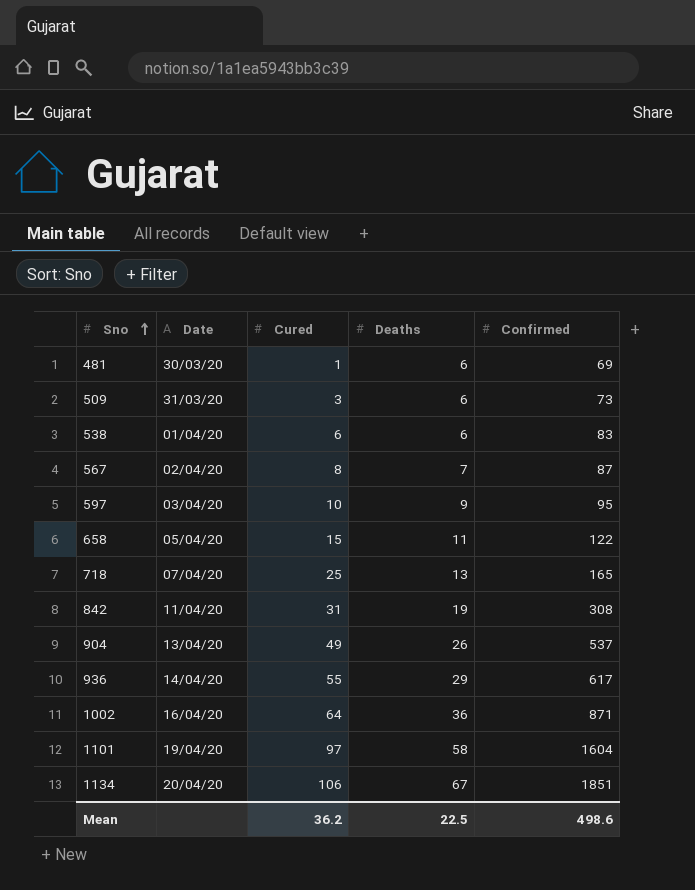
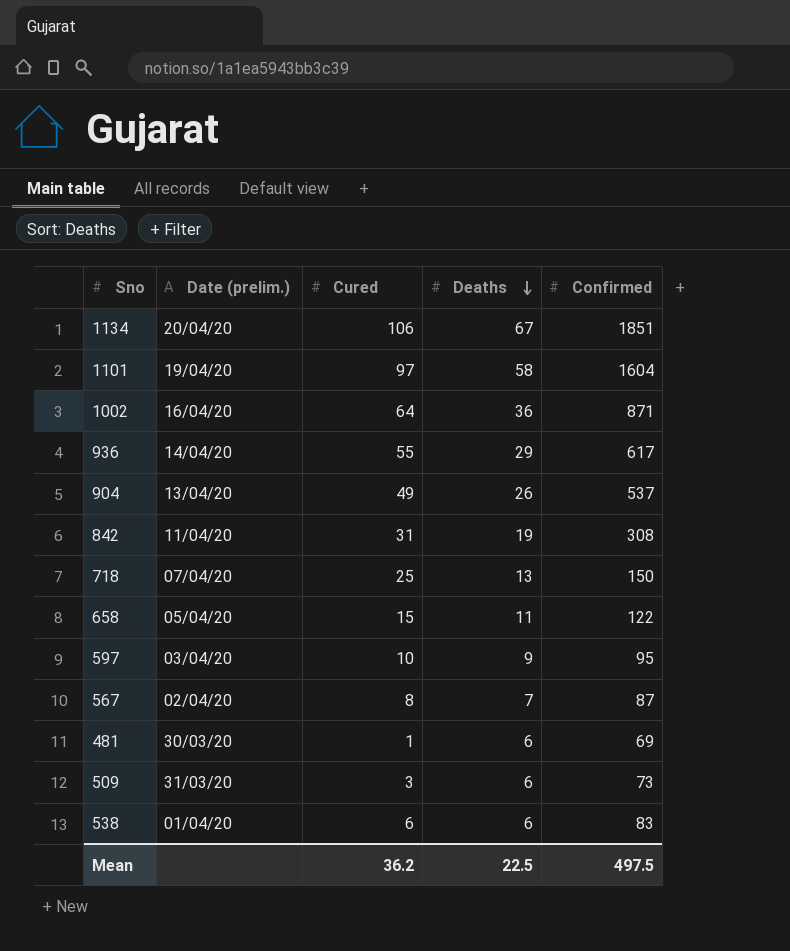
row order: Sno ascending -> Deaths descending
column name: Date -> Date (prelim.)
718 | Confirmed: 165 -> 150
Mean | Confirmed: 498.6 -> 497.5

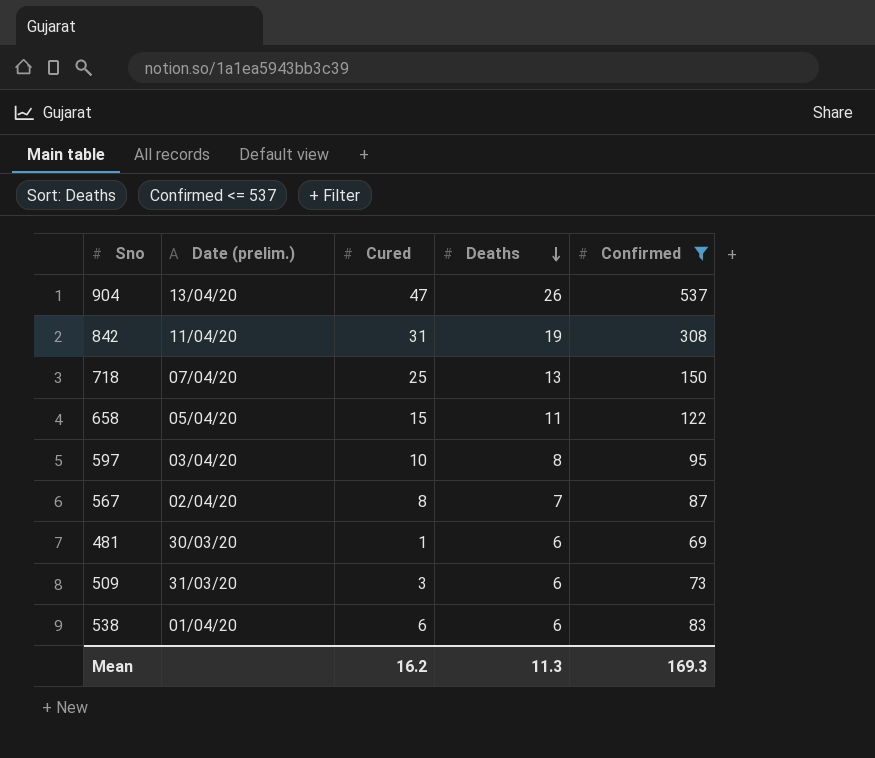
filter: none -> Confirmed <= 537
904 | Cured: 49 -> 47
597 | Deaths: 9 -> 8
Mean | Cured: 36.2 -> 16.2
Mean | Deaths: 22.5 -> 11.3
Mean | Confirmed: 497.5 -> 169.3

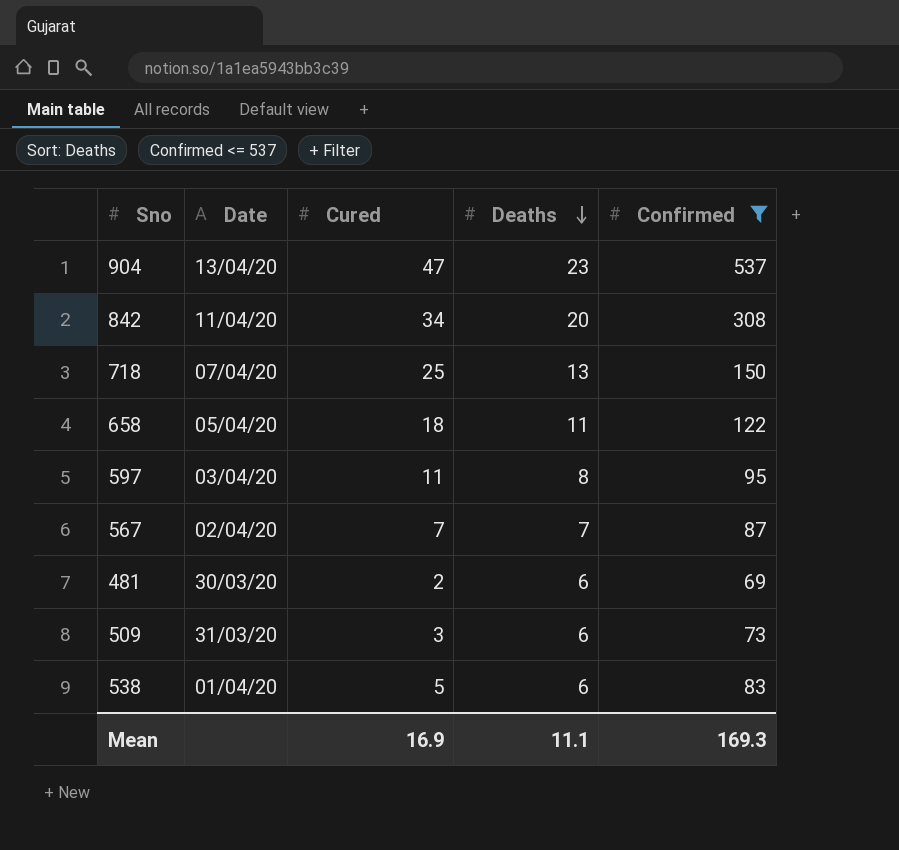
column name: Date (prelim.) -> Date
904 | Deaths: 26 -> 23
842 | Cured: 31 -> 34
842 | Deaths: 19 -> 20
658 | Cured: 15 -> 18
597 | Cured: 10 -> 11
567 | Cured: 8 -> 7
481 | Cured: 1 -> 2
538 | Cured: 6 -> 5
Mean | Cured: 16.2 -> 16.9
Mean | Deaths: 11.3 -> 11.1

